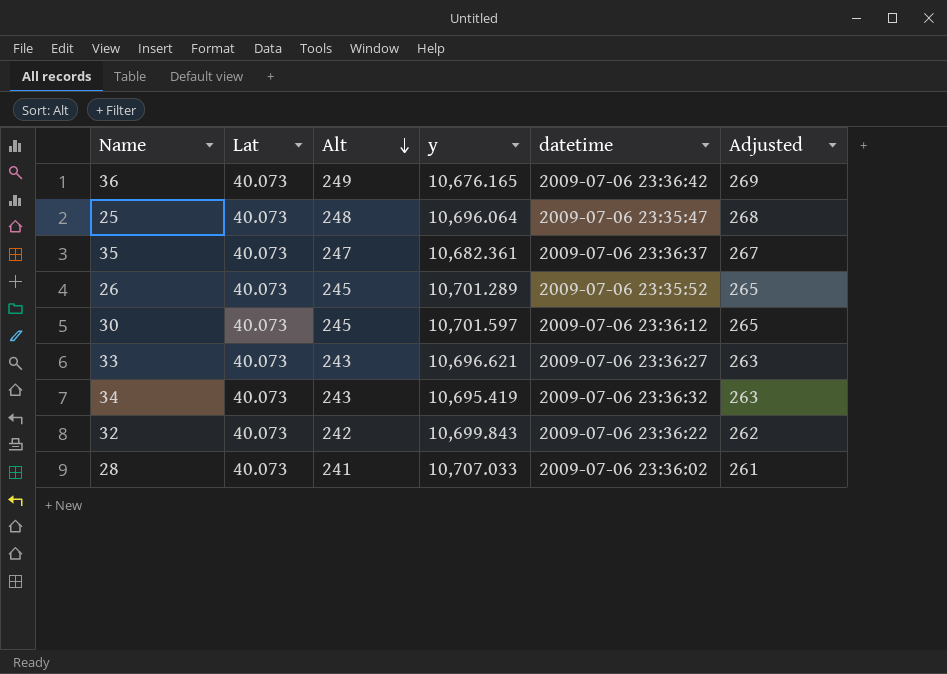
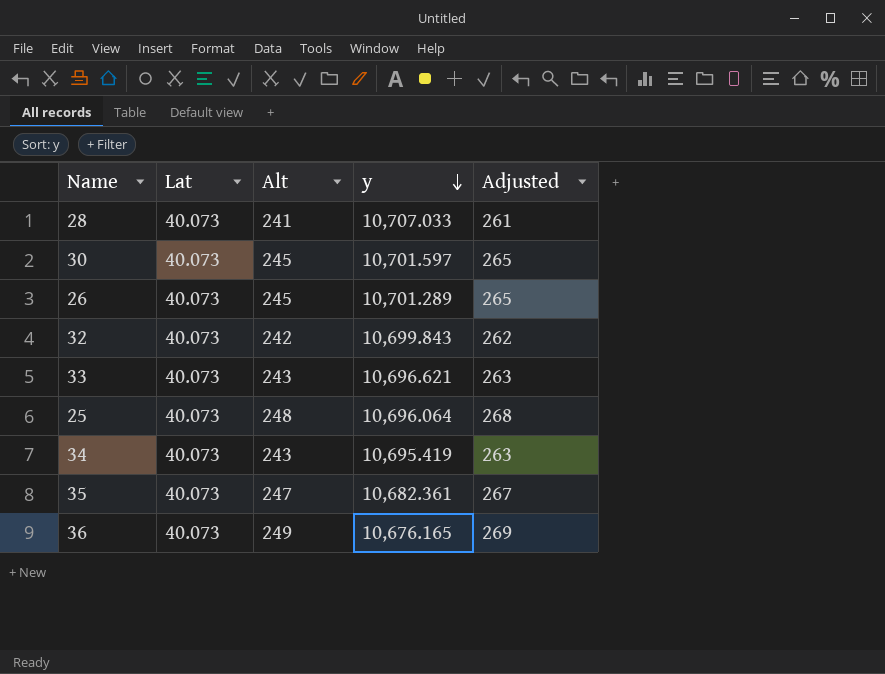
row order: Alt descending -> y descending
column datetime | position: 5 -> none

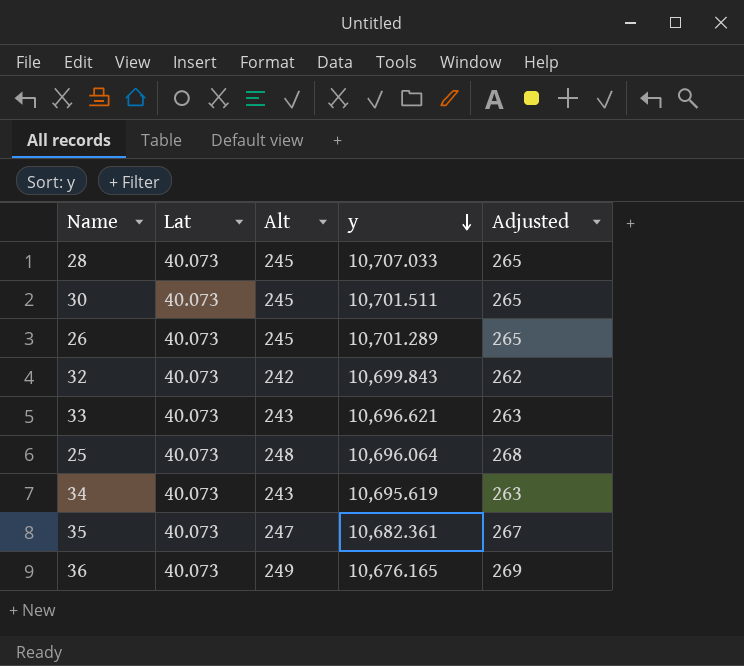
28 | Alt: 241 -> 245
28 | Adjusted: 261 -> 265
30 | y: 10,701.597 -> 10,701.511
34 | y: 10,695.419 -> 10,695.619

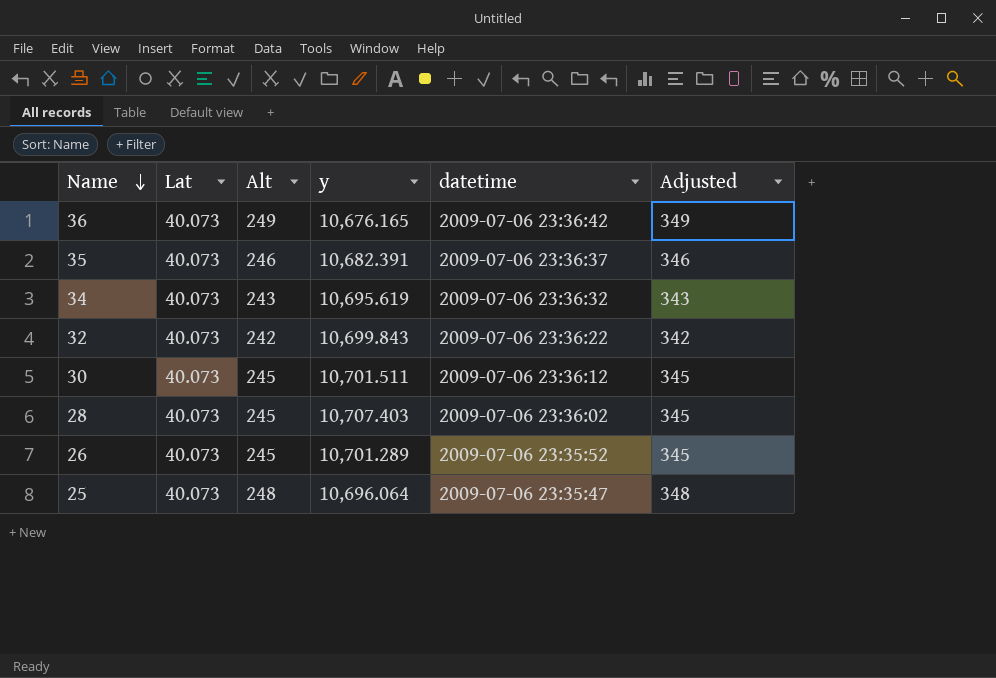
row order: y descending -> Name descending
column datetime | position: none -> 5
column Adjusted | formula: [Alt] + 20 -> [Alt] + 100
row 33: 40.073 | 243 | 10,696.621 | 263 -> none
35 | Alt: 247 -> 246
35 | y: 10,682.361 -> 10,682.391
28 | y: 10,707.033 -> 10,707.403

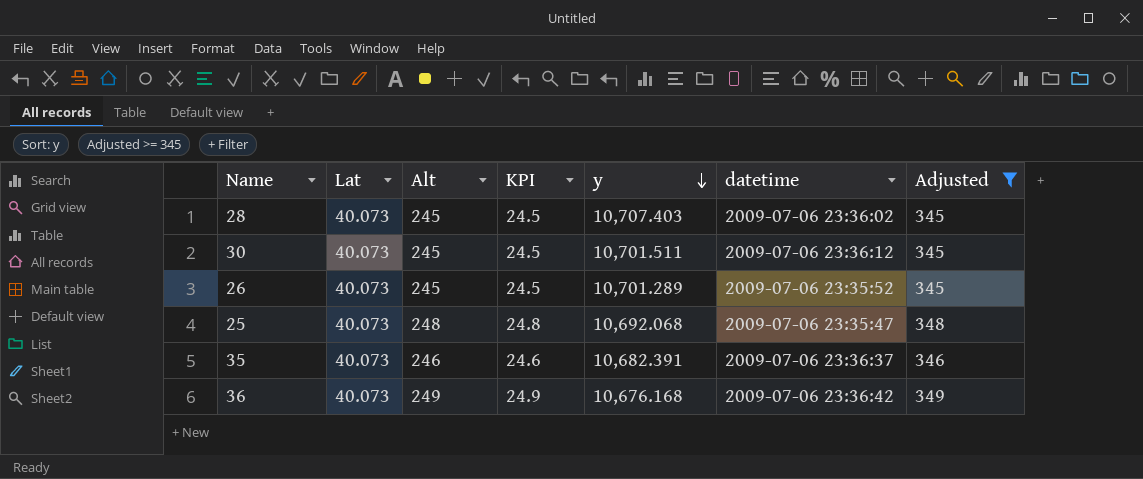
filter: none -> Adjusted >= 345
row order: Name descending -> y descending
column KPI | formula: none -> [Alt] * 0.1
25 | y: 10,696.064 -> 10,692.068
36 | y: 10,676.165 -> 10,676.168

